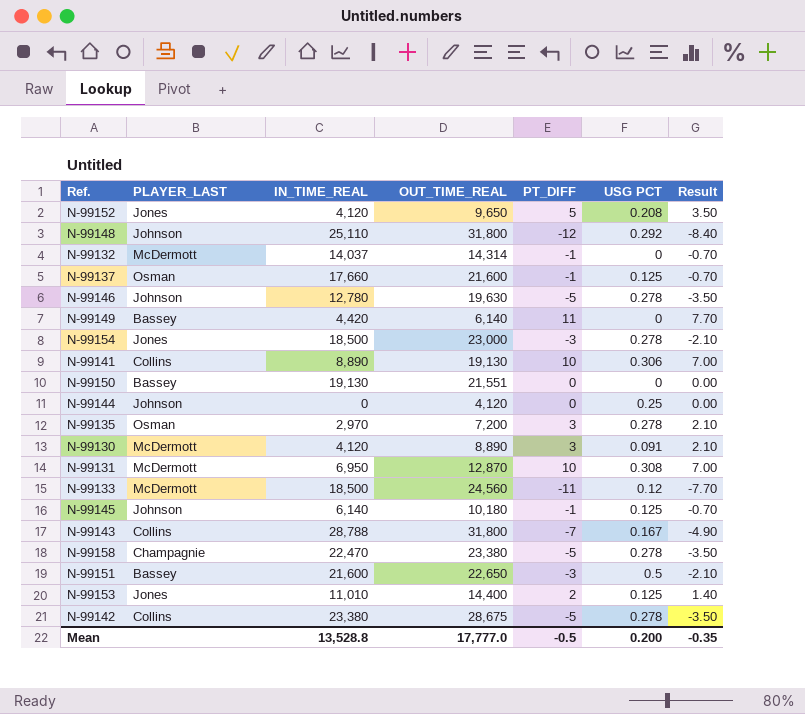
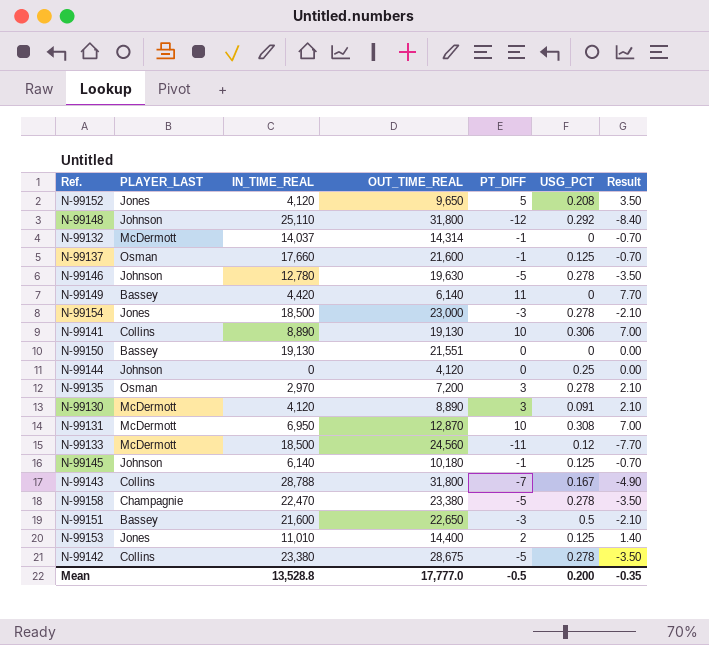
column name: USG PCT -> USG_PCT

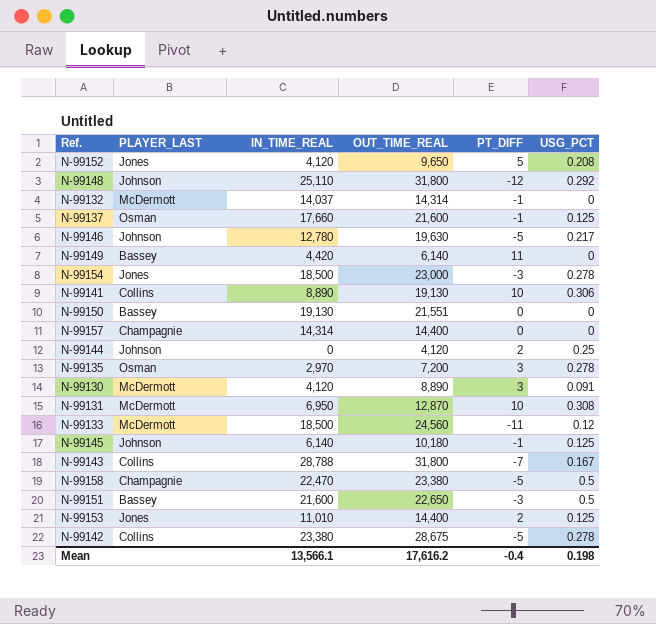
column Result | formula: [PT_DIFF] * 0.7 -> none
N-99146 | USG_PCT: 0.278 -> 0.217
row N-99157: none -> Champagnie | 14,314 | 14,400 | 0 | 0
N-99144 | PT_DIFF: 0 -> 2
N-99158 | USG_PCT: 0.278 -> 0.5
Mean | IN_TIME_REAL: 13,528.8 -> 13,566.1
Mean | OUT_TIME_REAL: 17,777.0 -> 17,616.2
Mean | PT_DIFF: -0.5 -> -0.4
Mean | USG_PCT: 0.200 -> 0.198

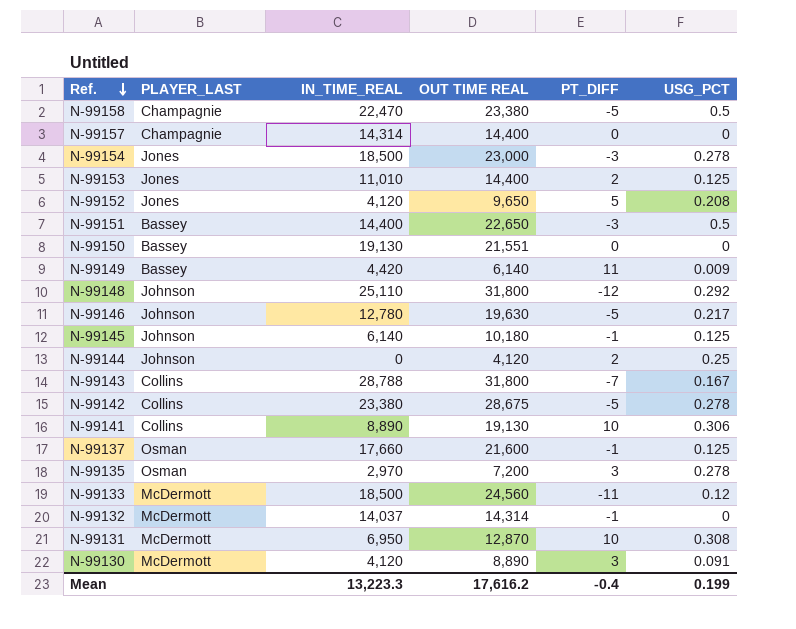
row order: none -> Ref. descending
column name: OUT_TIME_REAL -> OUT TIME REAL
N-99151 | IN_TIME_REAL: 21,600 -> 14,400
N-99149 | USG_PCT: 0 -> 0.009
Mean | IN_TIME_REAL: 13,566.1 -> 13,223.3
Mean | USG_PCT: 0.198 -> 0.199

